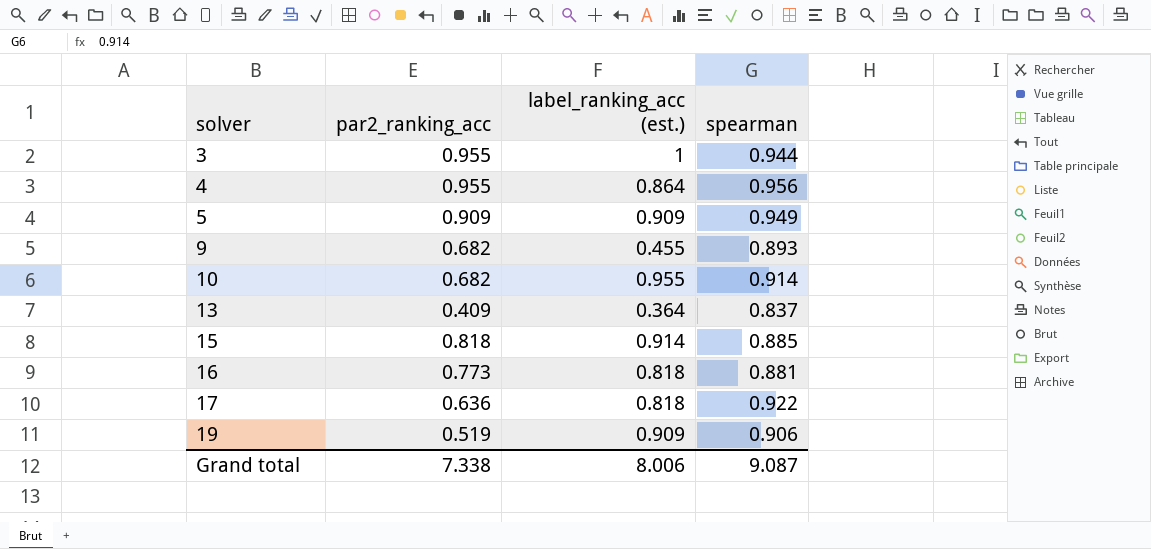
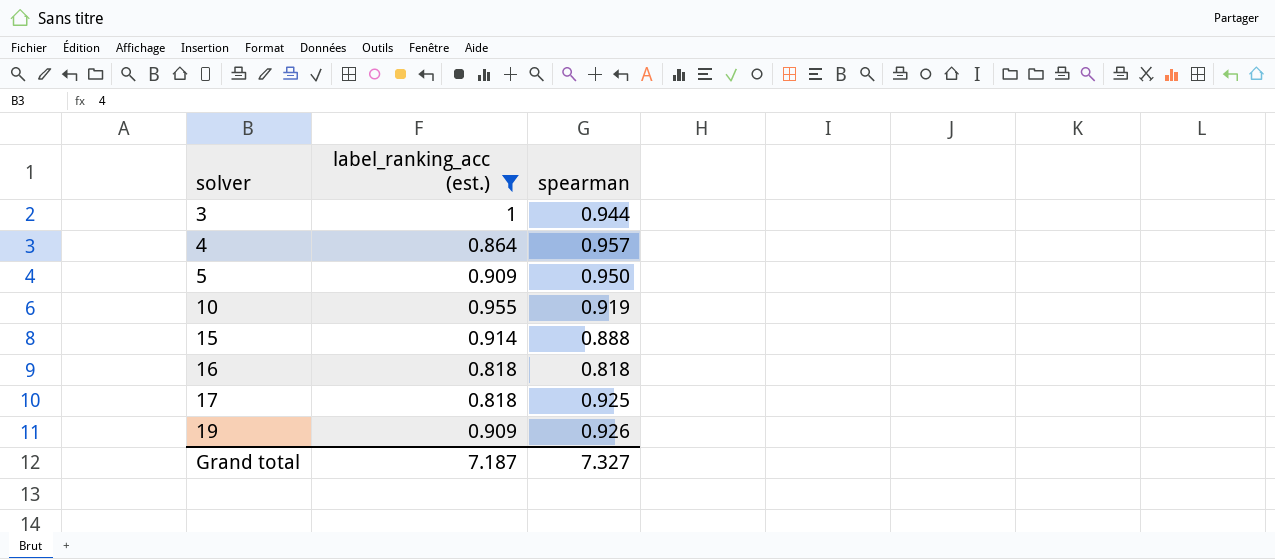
filter: none -> label_ranking_acc (est.) >= 0.818
column par2_ranking_acc | position: 2 -> none
4 | spearman: 0.956 -> 0.957
5 | spearman: 0.949 -> 0.950
10 | spearman: 0.914 -> 0.919
15 | spearman: 0.885 -> 0.888
16 | spearman: 0.881 -> 0.818
17 | spearman: 0.922 -> 0.925
19 | spearman: 0.906 -> 0.926
Grand total | label_ranking_acc (est.): 8.006 -> 7.187
Grand total | spearman: 9.087 -> 7.327

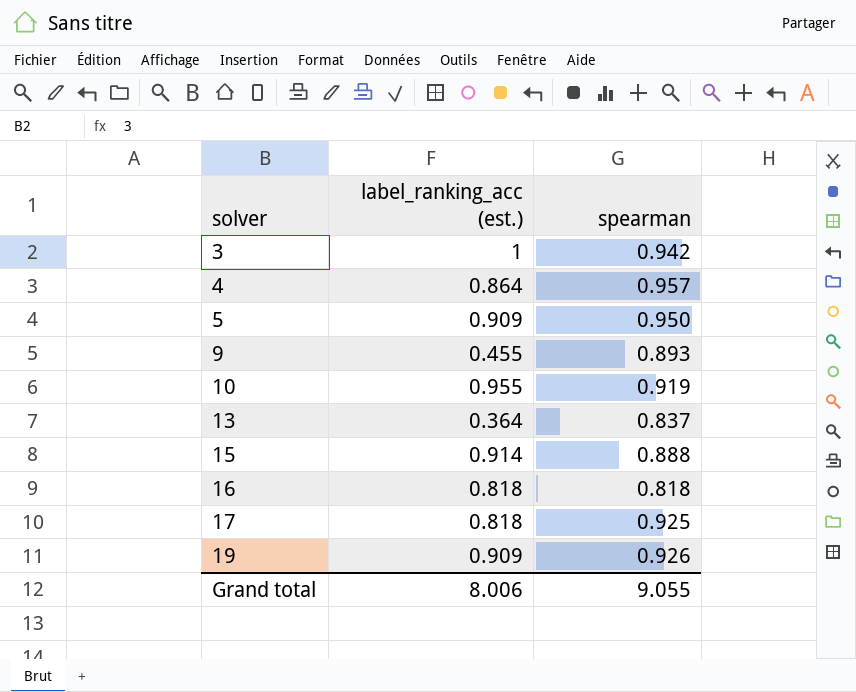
filter: label_ranking_acc (est.) >= 0.818 -> none
3 | spearman: 0.944 -> 0.942
Grand total | label_ranking_acc (est.): 7.187 -> 8.006
Grand total | spearman: 7.327 -> 9.055

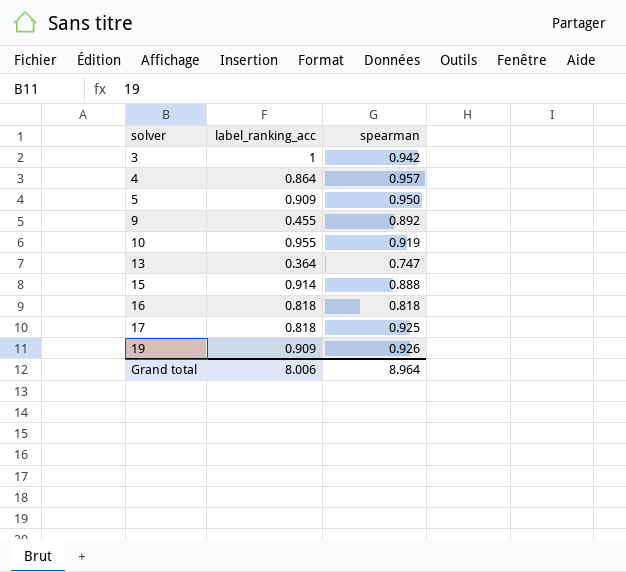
column name: label_ranking_acc (est.) -> label_ranking_acc
9 | spearman: 0.893 -> 0.892
13 | spearman: 0.837 -> 0.747
Grand total | spearman: 9.055 -> 8.964

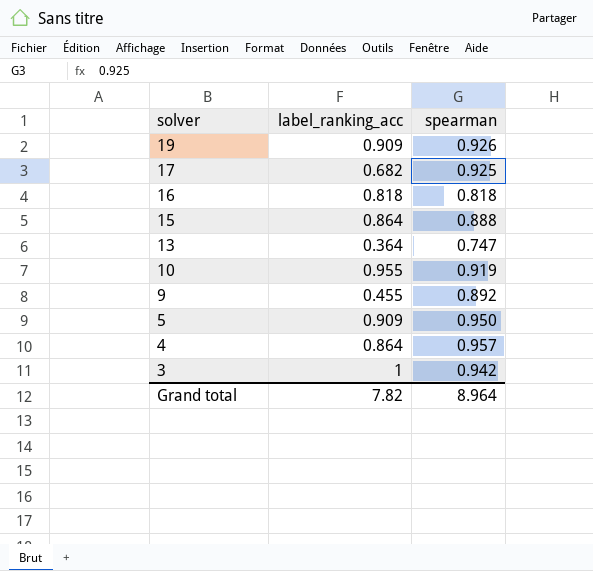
row order: solver ascending -> solver descending
17 | label_ranking_acc: 0.818 -> 0.682
15 | label_ranking_acc: 0.914 -> 0.864
Grand total | label_ranking_acc: 8.006 -> 7.82

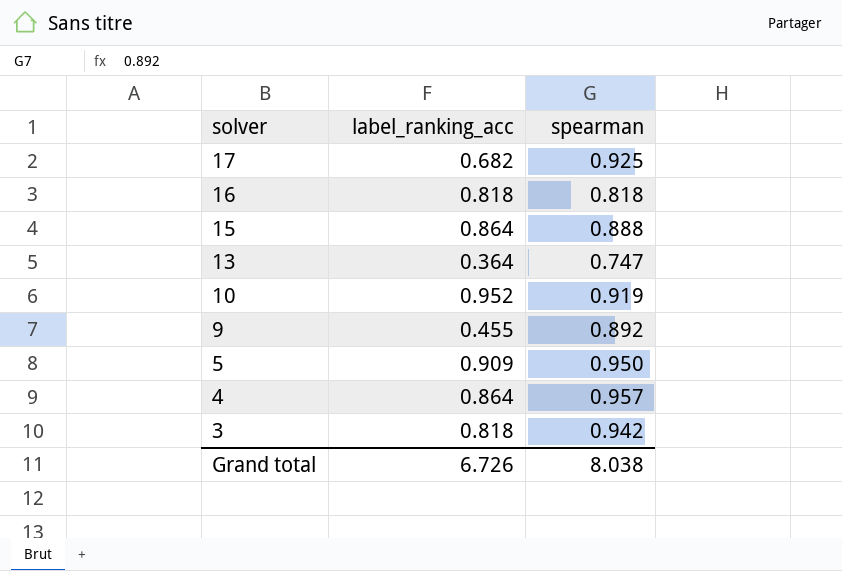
row 19: 0.909 | 0.926 -> none
10 | label_ranking_acc: 0.955 -> 0.952
3 | label_ranking_acc: 1 -> 0.818
Grand total | label_ranking_acc: 7.82 -> 6.726
Grand total | spearman: 8.964 -> 8.038

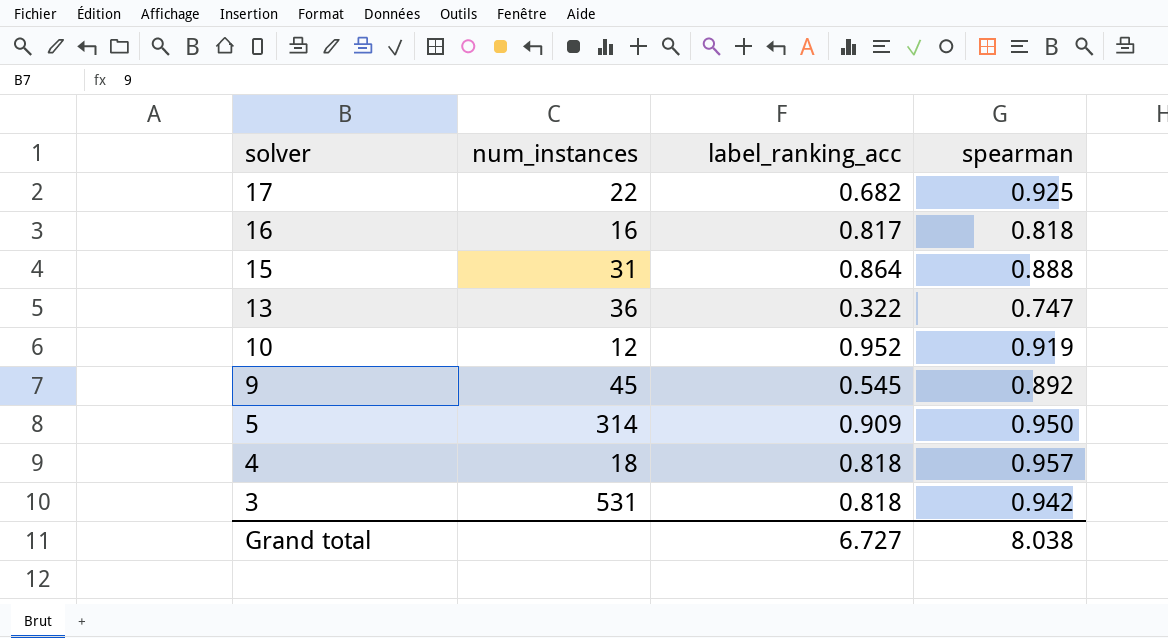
column num_instances | position: none -> 2
16 | label_ranking_acc: 0.818 -> 0.817
13 | label_ranking_acc: 0.364 -> 0.322
9 | label_ranking_acc: 0.455 -> 0.545
4 | label_ranking_acc: 0.864 -> 0.818
Grand total | label_ranking_acc: 6.726 -> 6.727

